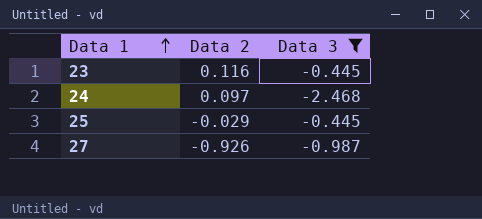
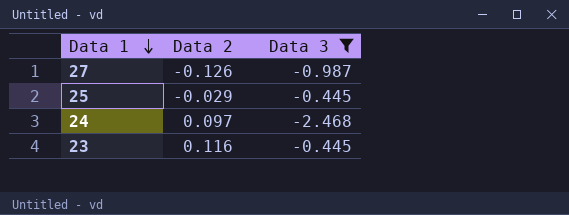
row order: Data 1 ascending -> Data 1 descending
27 | Data 2: -0.926 -> -0.126

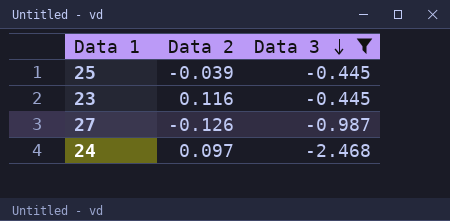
row order: Data 1 descending -> Data 3 descending
25 | Data 2: -0.029 -> -0.039

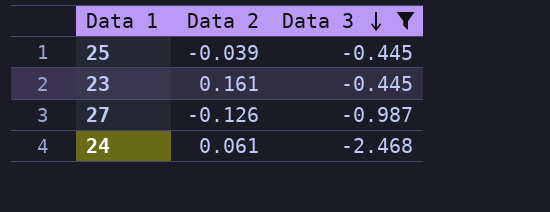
23 | Data 2: 0.116 -> 0.161
24 | Data 2: 0.097 -> 0.061

